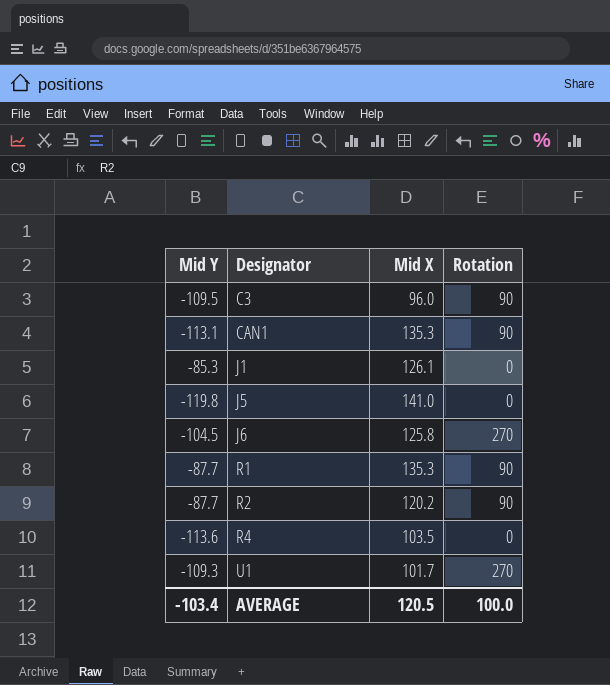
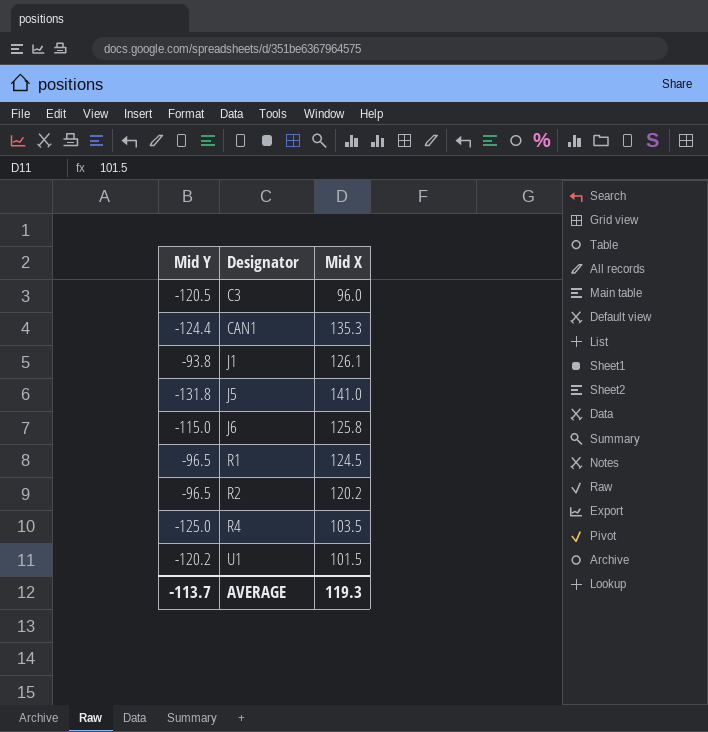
column Rotation | position: 4 -> none
C3 | Mid Y: -109.5 -> -120.5
CAN1 | Mid Y: -113.1 -> -124.4
J1 | Mid Y: -85.3 -> -93.8
J5 | Mid Y: -119.8 -> -131.8
J6 | Mid Y: -104.5 -> -115.0
R1 | Mid Y: -87.7 -> -96.5
R1 | Mid X: 135.3 -> 124.5
R2 | Mid Y: -87.7 -> -96.5
R4 | Mid Y: -113.6 -> -125.0
U1 | Mid Y: -109.3 -> -120.2
U1 | Mid X: 101.7 -> 101.5
AVERAGE | Mid Y: -103.4 -> -113.7
AVERAGE | Mid X: 120.5 -> 119.3

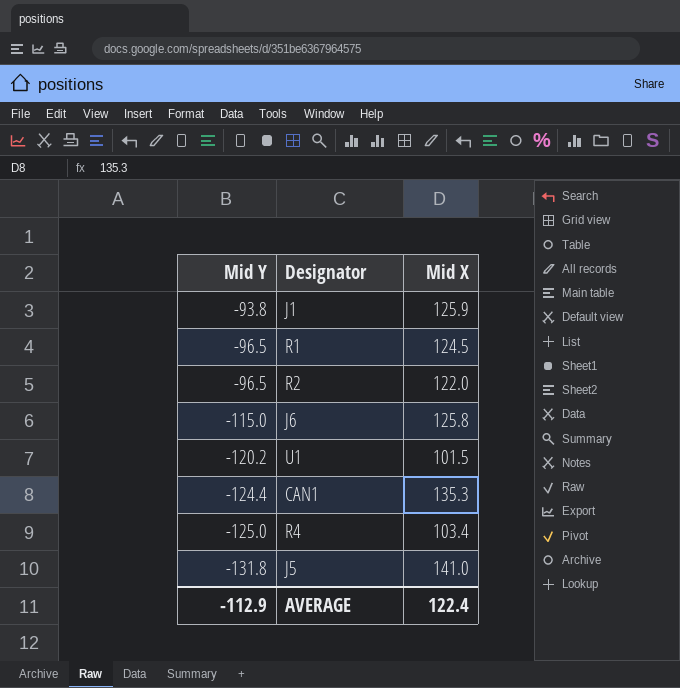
row order: Designator ascending -> Mid Y descending
row C3: -120.5 | 96.0 -> none
J1 | Mid X: 126.1 -> 125.9
R2 | Mid X: 120.2 -> 122.0
R4 | Mid X: 103.5 -> 103.4
AVERAGE | Mid Y: -113.7 -> -112.9
AVERAGE | Mid X: 119.3 -> 122.4

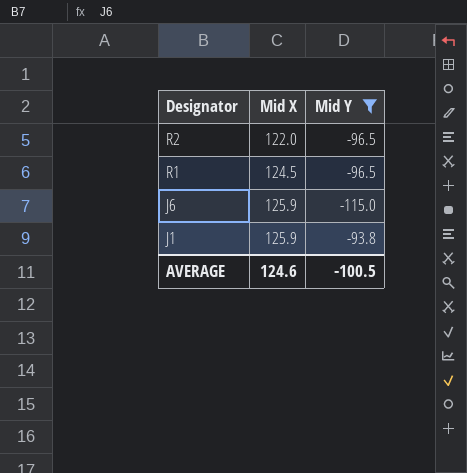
filter: none -> Mid Y >= -115.0
row order: Mid Y descending -> Designator descending
column Mid Y | position: 1 -> 3
J6 | Mid X: 125.8 -> 125.9
AVERAGE | Mid X: 122.4 -> 124.6
AVERAGE | Mid Y: -112.9 -> -100.5

